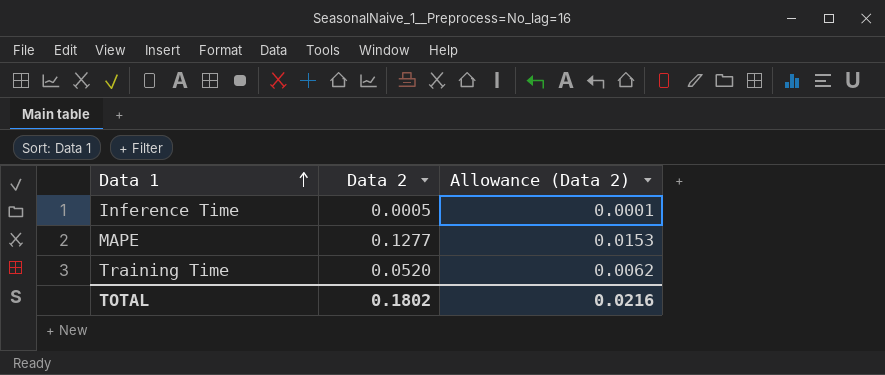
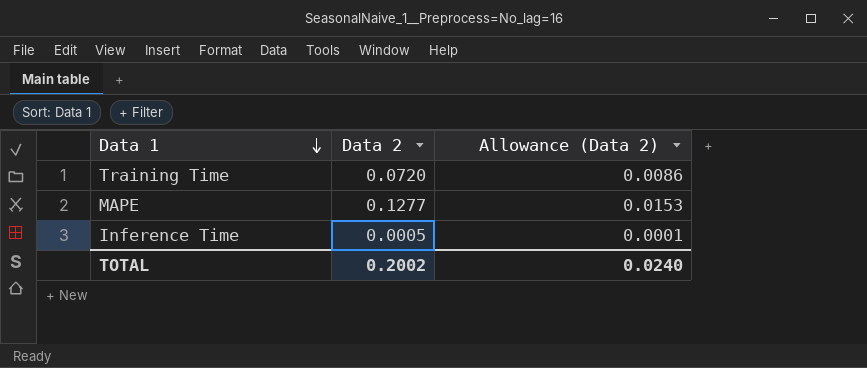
row order: Data 1 ascending -> Data 1 descending
Training Time | Data 2: 0.0520 -> 0.0720
Training Time | Allowance (Data 2): 0.0062 -> 0.0086
TOTAL | Data 2: 0.1802 -> 0.2002
TOTAL | Allowance (Data 2): 0.0216 -> 0.0240

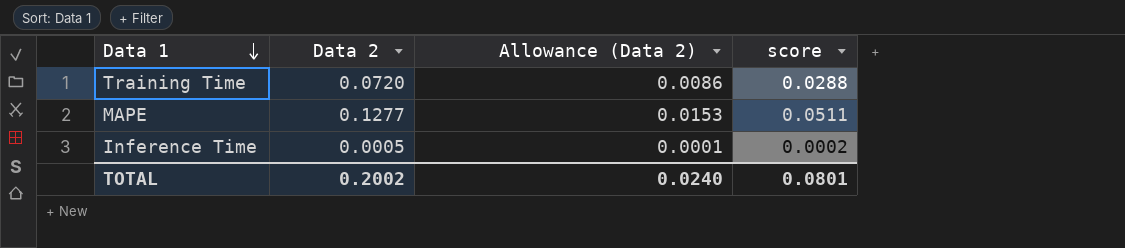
column score | formula: none -> [Data 2] * 0.4

